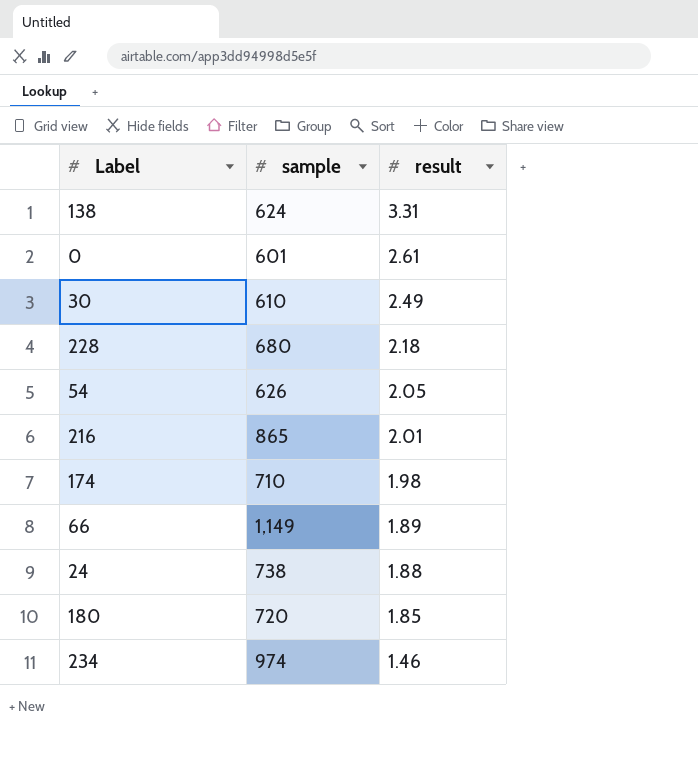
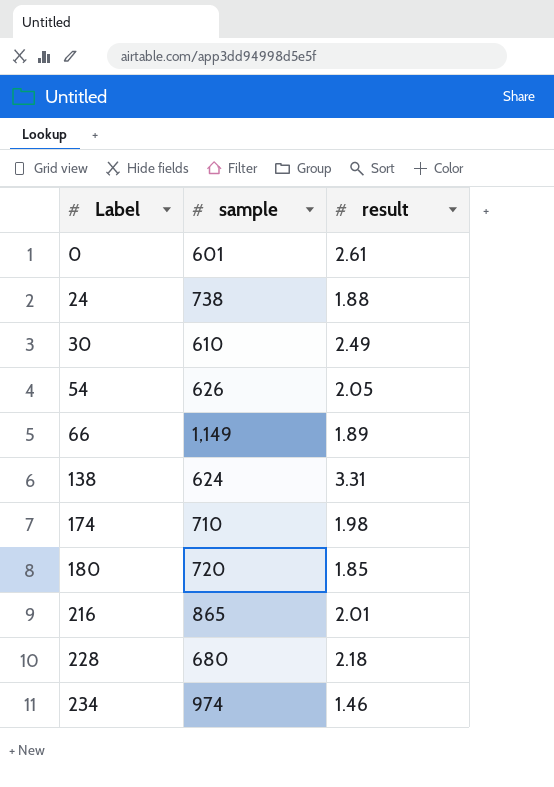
row order: result descending -> Label ascending

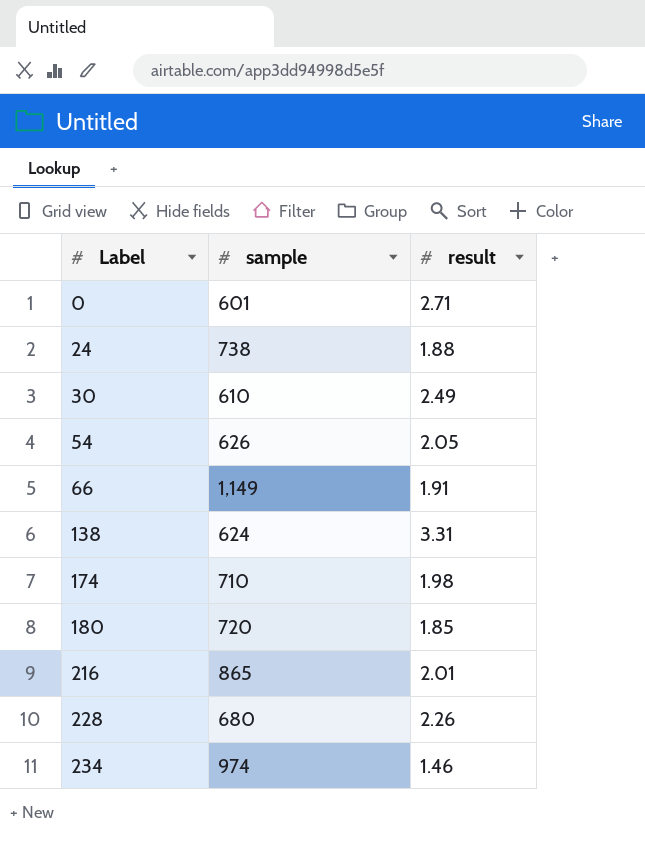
0 | result: 2.61 -> 2.71
66 | result: 1.89 -> 1.91
228 | result: 2.18 -> 2.26

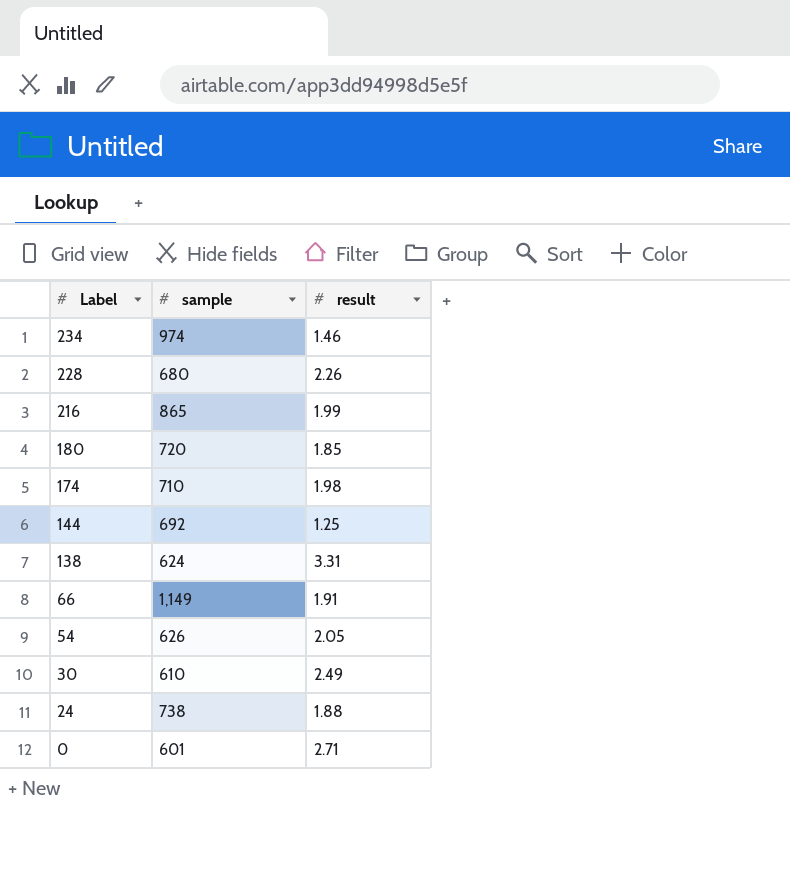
row order: Label ascending -> Label descending
216 | result: 2.01 -> 1.99
row 144: none -> 692 | 1.25

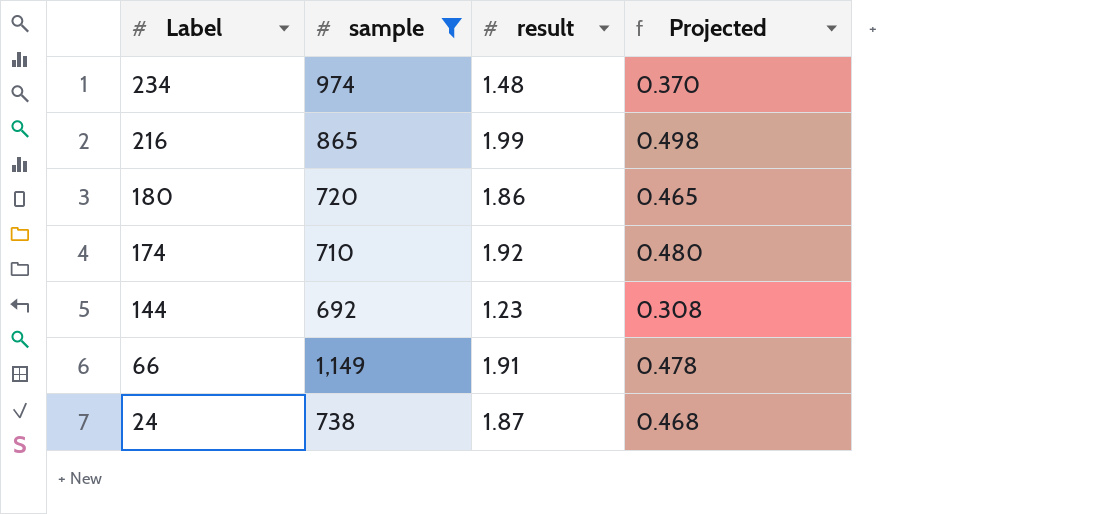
filter: none -> sample >= 692
column Projected | formula: none -> [result] * 0.25
234 | result: 1.46 -> 1.48
180 | result: 1.85 -> 1.86
174 | result: 1.98 -> 1.92
144 | result: 1.25 -> 1.23
24 | result: 1.88 -> 1.87

